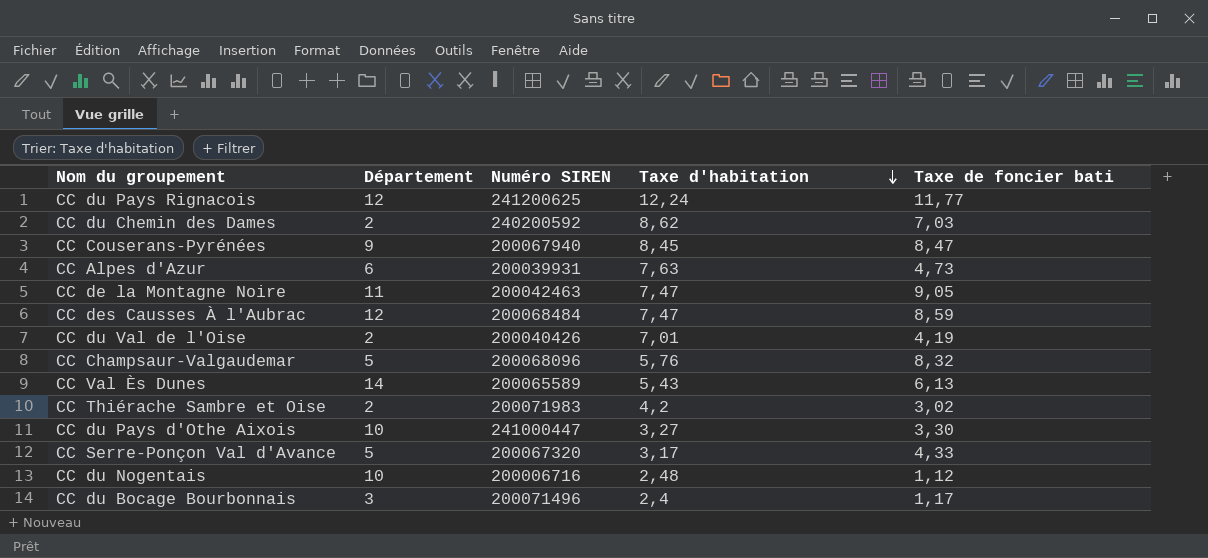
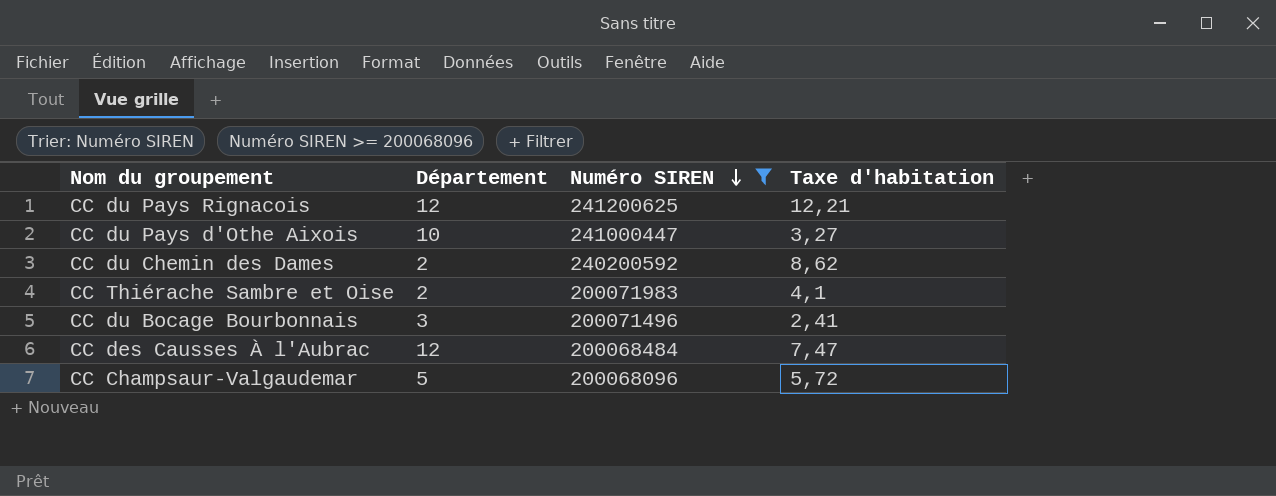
filter: none -> Numéro SIREN >= 200068096
row order: Taxe d'habitation descending -> Numéro SIREN descending
column Taxe de foncier bati | position: 5 -> none
CC du Pays Rignacois | Taxe d'habitation: 12,24 -> 12,21
CC Thiérache Sambre et Oise | Taxe d'habitation: 4,2 -> 4,1
CC du Bocage Bourbonnais | Taxe d'habitation: 2,4 -> 2,41
CC Champsaur-Valgaudemar | Taxe d'habitation: 5,76 -> 5,72

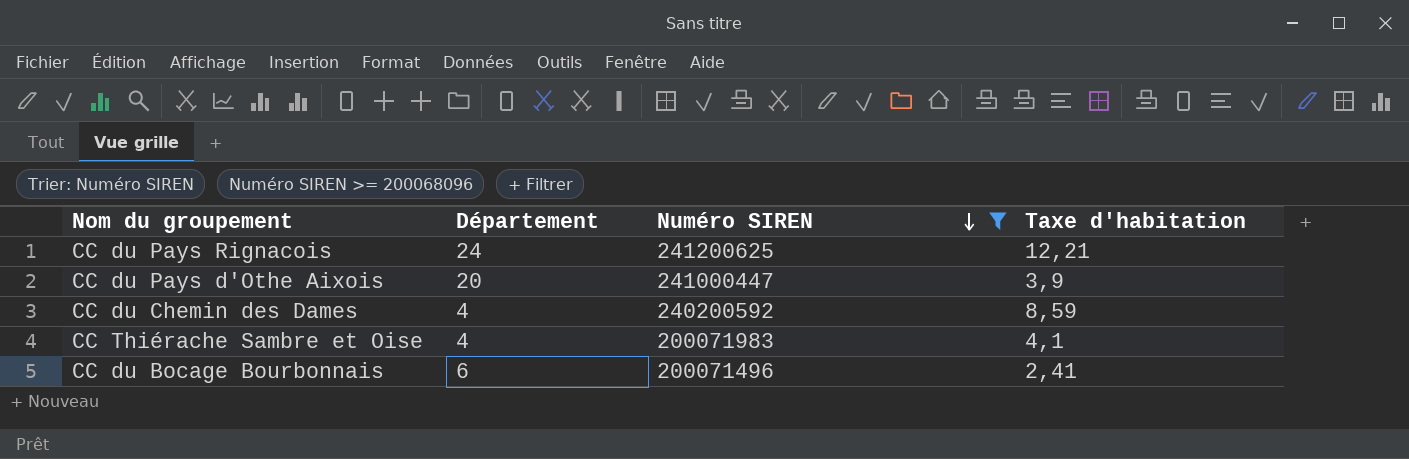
row CC des Causses À l'Aubrac: 12 | 200068484 | 7,47 -> none
row CC Champsaur-Valgaudemar: 5 | 200068096 | 5,72 -> none
CC du Pays Rignacois | Département: 12 -> 24
CC du Pays d'Othe Aixois | Département: 10 -> 20
CC du Pays d'Othe Aixois | Taxe d'habitation: 3,27 -> 3,9
CC du Chemin des Dames | Département: 2 -> 4
CC du Chemin des Dames | Taxe d'habitation: 8,62 -> 8,59
CC Thiérache Sambre et Oise | Département: 2 -> 4
CC du Bocage Bourbonnais | Département: 3 -> 6

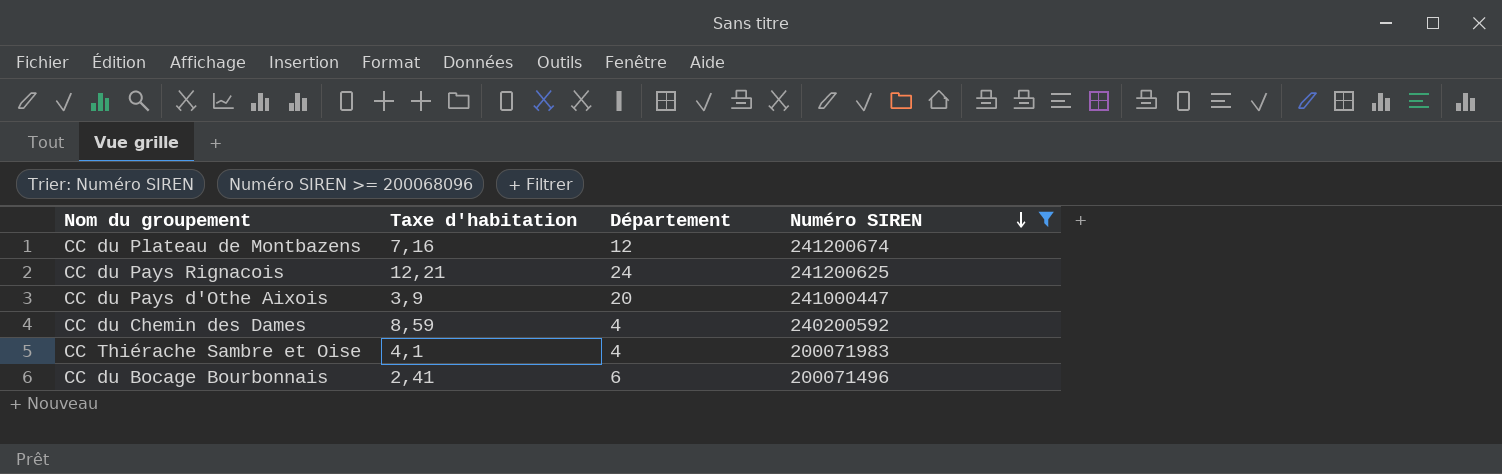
column Taxe d'habitation | position: 4 -> 2
row CC du Plateau de Montbazens: none -> 7,16 | 12 | 241200674

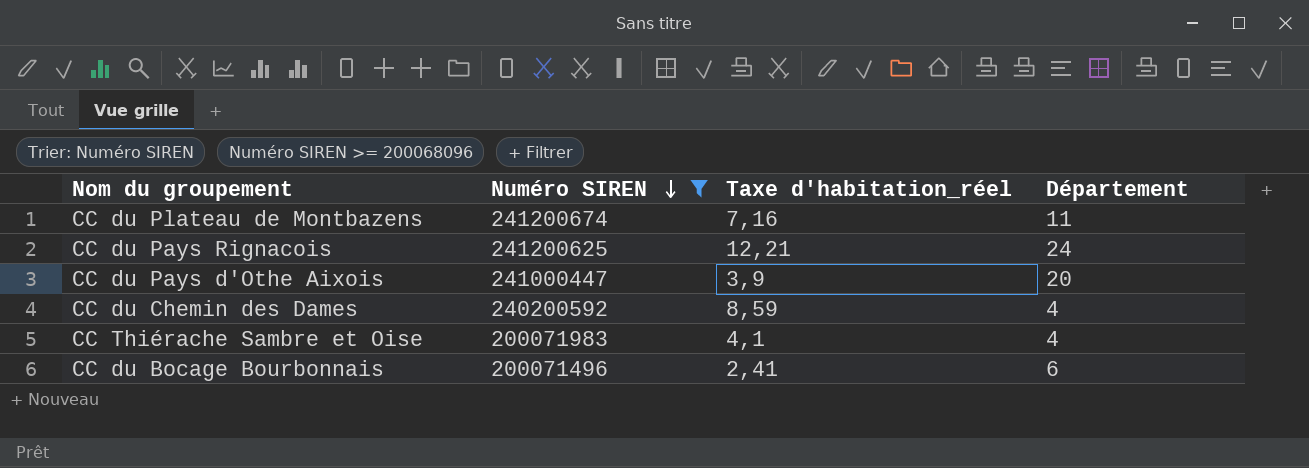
column Numéro SIREN | position: 4 -> 2
column name: Taxe d'habitation -> Taxe d'habitation_réel
CC du Plateau de Montbazens | Département: 12 -> 11

